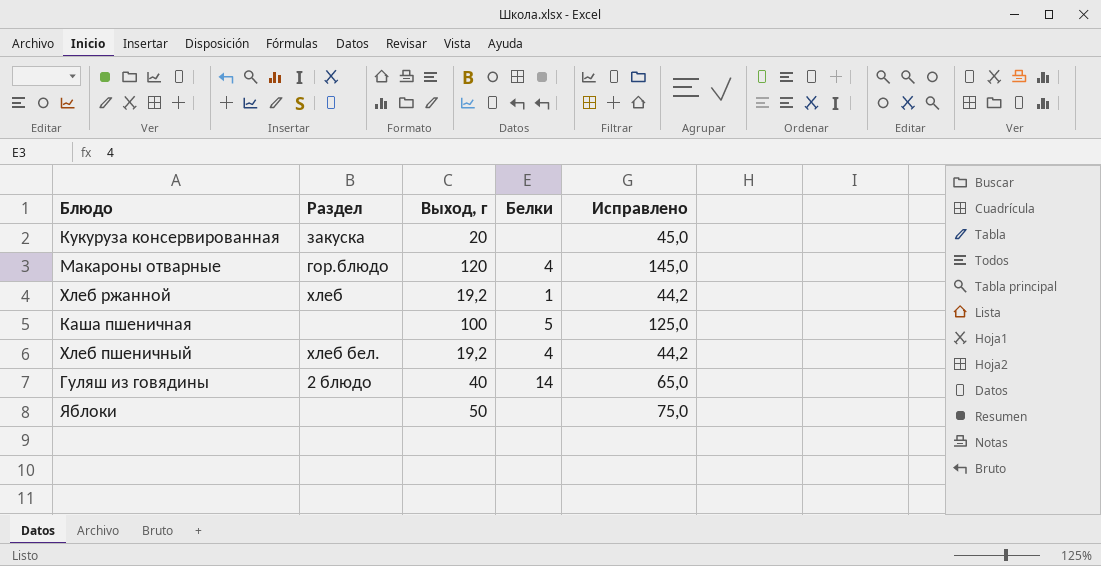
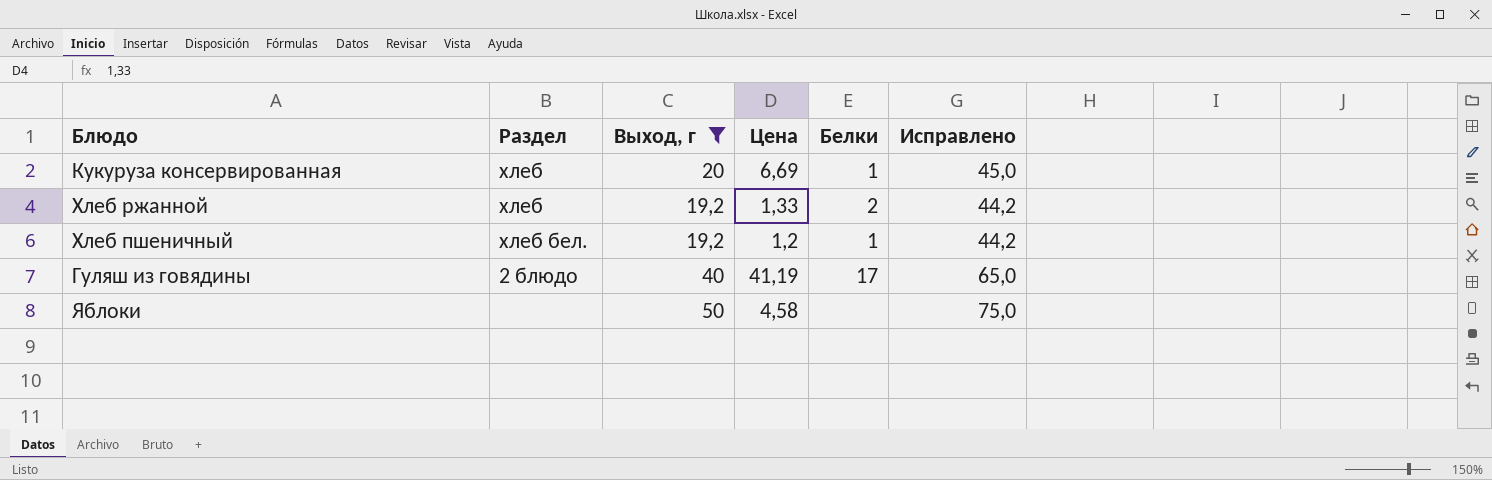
filter: none -> Выход, г <= 50
column Цена | position: none -> 4
Кукуруза консервированная | Раздел: закуска -> хлеб
Кукуруза консервированная | Белки: none -> 1
Хлеб ржанной | Белки: 1 -> 2
Хлеб пшеничный | Белки: 4 -> 1
Гуляш из говядины | Белки: 14 -> 17

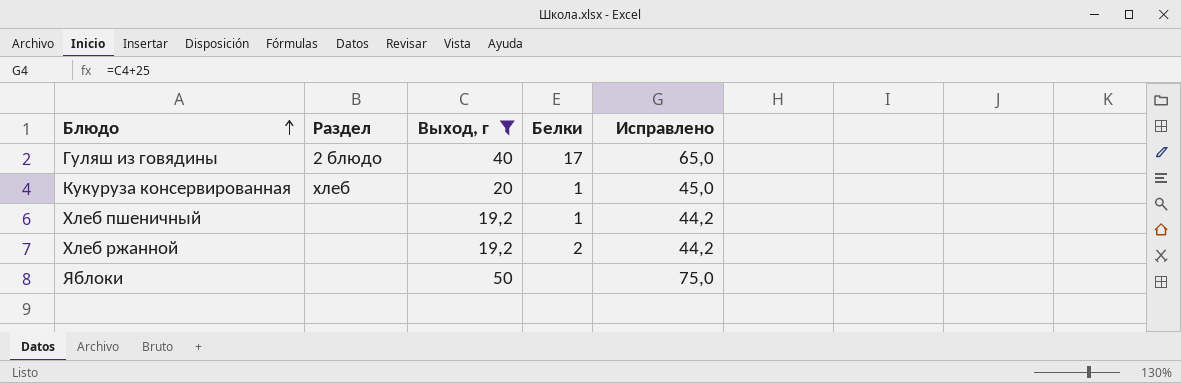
row order: none -> Блюдо ascending
column Цена | position: 4 -> none
Хлеб пшеничный | Раздел: хлеб бел. -> none
Хлеб ржанной | Раздел: хлеб -> none

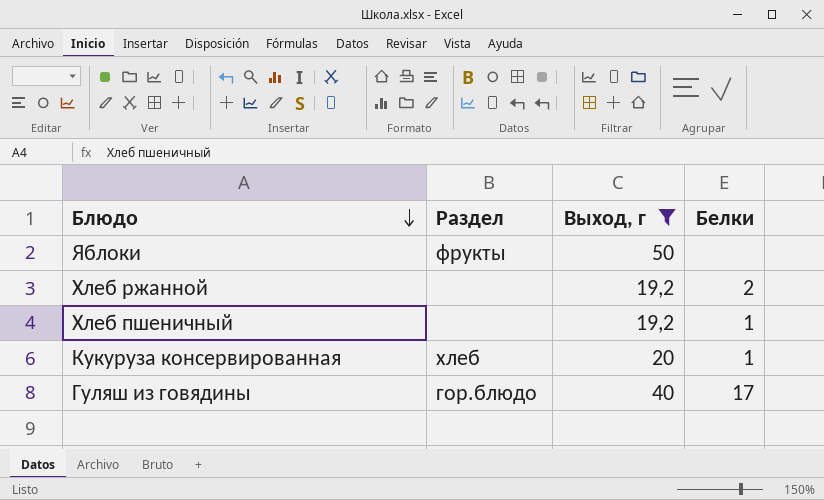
row order: Блюдо ascending -> Блюдо descending
column Исправлено | formula: [Выход, г] + 25 -> none
Яблоки | Раздел: none -> фрукты
Гуляш из говядины | Раздел: 2 блюдо -> гор.блюдо

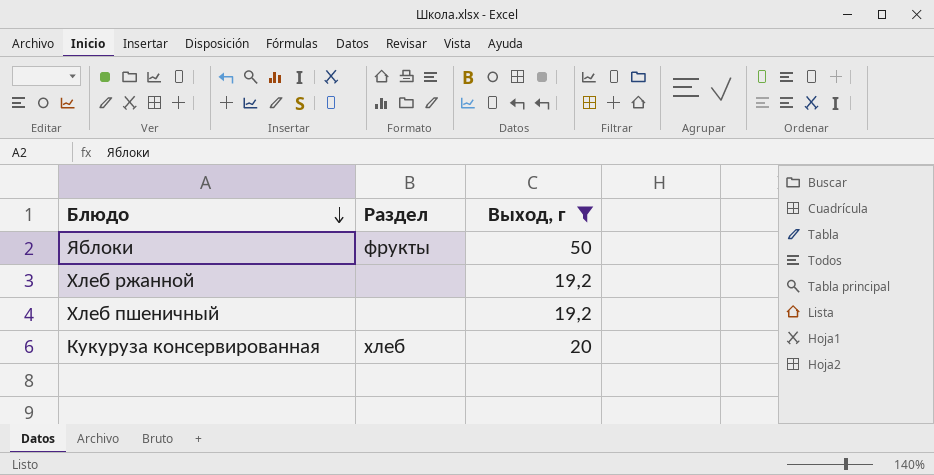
column Белки | position: 4 -> none
row Гуляш из говядины: гор.блюдо | 40 | 17 -> none

